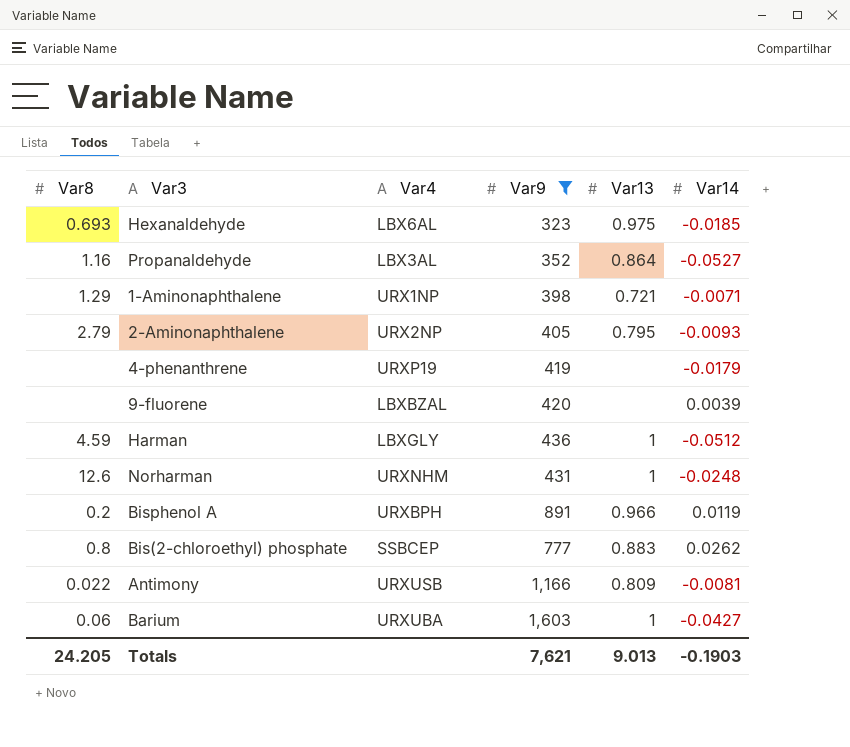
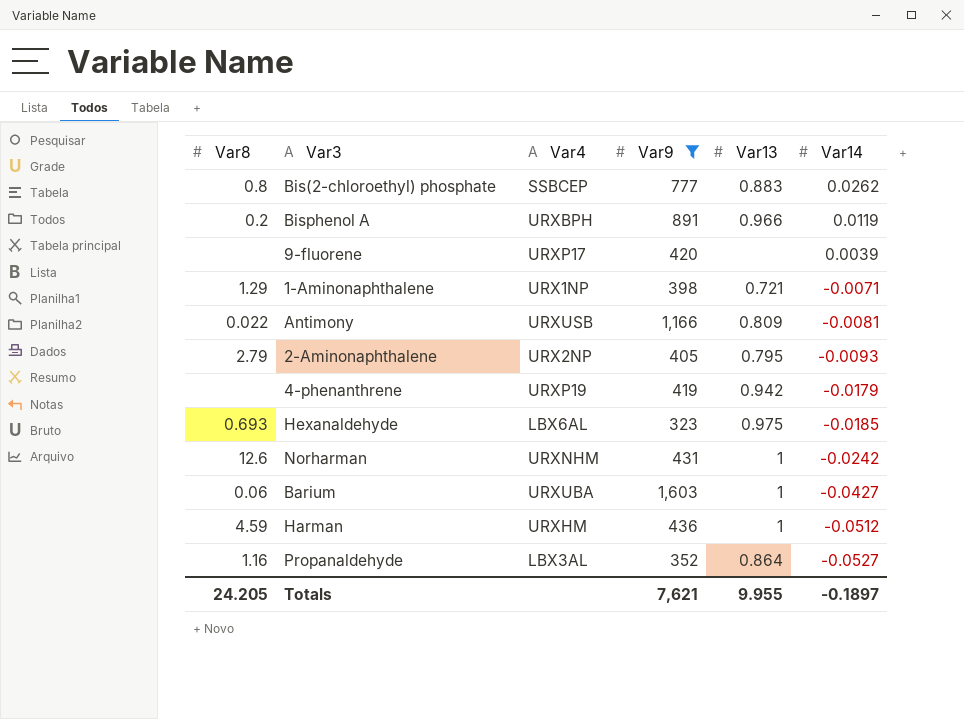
row order: none -> Var14 descending
9-fluorene | Var4: LBXBZAL -> URXP17
4-phenanthrene | Var13: none -> 0.942
Norharman | Var14: -0.0248 -> -0.0242
Harman | Var4: LBXGLY -> URXHM
Totals | Var13: 9.013 -> 9.955
Totals | Var14: -0.1903 -> -0.1897

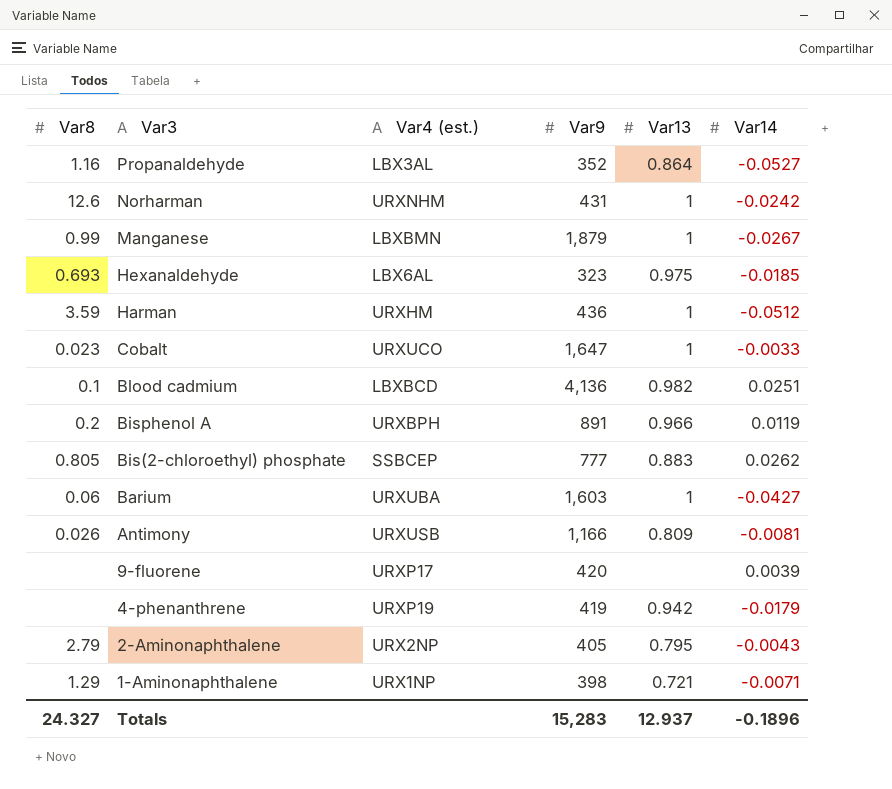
filter: Var9 <= 1,603 -> none
row order: Var14 descending -> Var3 descending
column name: Var4 -> Var4 (est.)
Harman | Var8: 4.59 -> 3.59
Bis(2-chloroethyl) phosphate | Var8: 0.8 -> 0.805
Antimony | Var8: 0.022 -> 0.026
2-Aminonaphthalene | Var14: -0.0093 -> -0.0043
Totals | Var8: 24.205 -> 24.327
Totals | Var9: 7,621 -> 15,283
Totals | Var13: 9.955 -> 12.937
Totals | Var14: -0.1897 -> -0.1896

